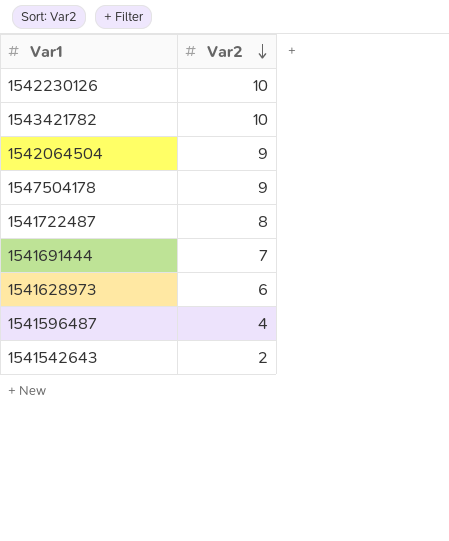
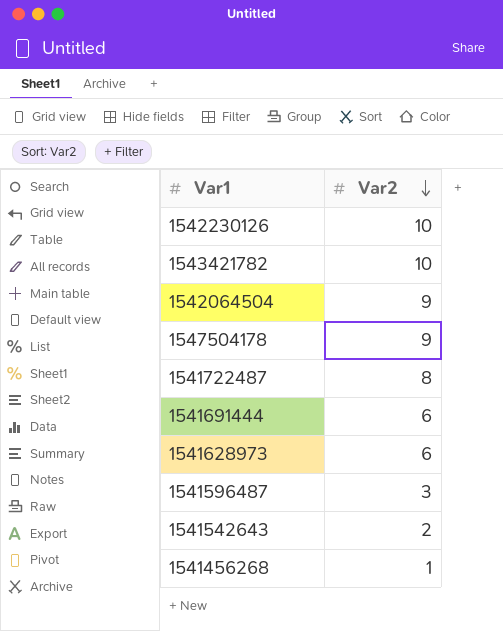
1541691444 | Var2: 7 -> 6
1541596487 | Var2: 4 -> 3
row 1541456268: none -> 1

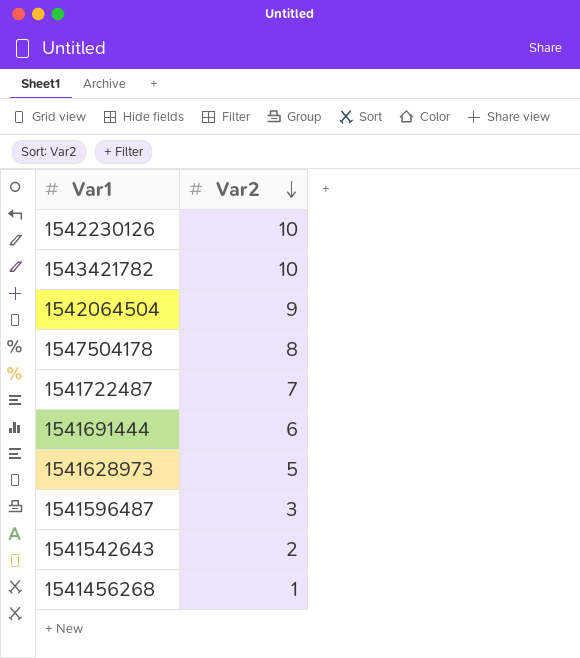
1547504178 | Var2: 9 -> 8
1541722487 | Var2: 8 -> 7
1541628973 | Var2: 6 -> 5

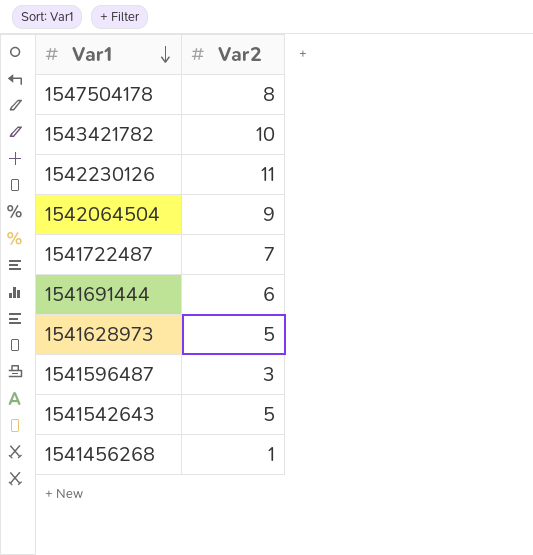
row order: Var2 descending -> Var1 descending
1542230126 | Var2: 10 -> 11
1541542643 | Var2: 2 -> 5

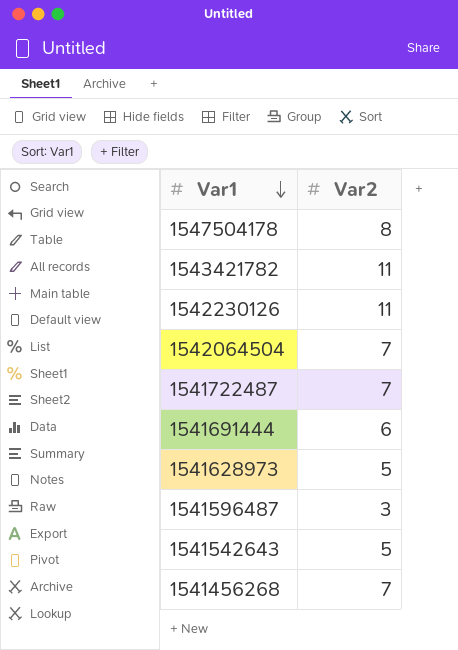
1543421782 | Var2: 10 -> 11
1542064504 | Var2: 9 -> 7
1541456268 | Var2: 1 -> 7

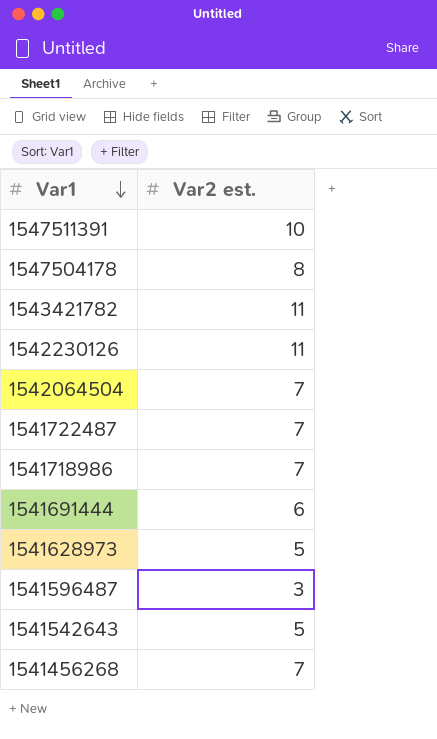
column name: Var2 -> Var2 est.
row 1547511391: none -> 10
row 1541718986: none -> 7

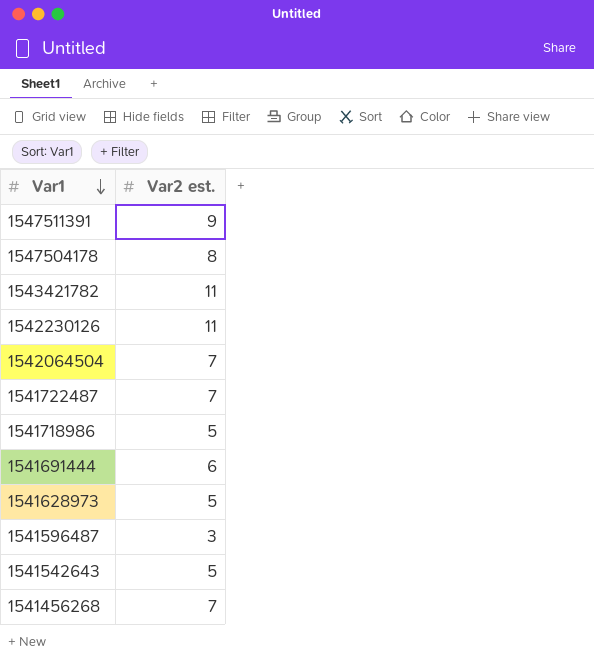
1547511391 | Var2 est.: 10 -> 9
1541718986 | Var2 est.: 7 -> 5

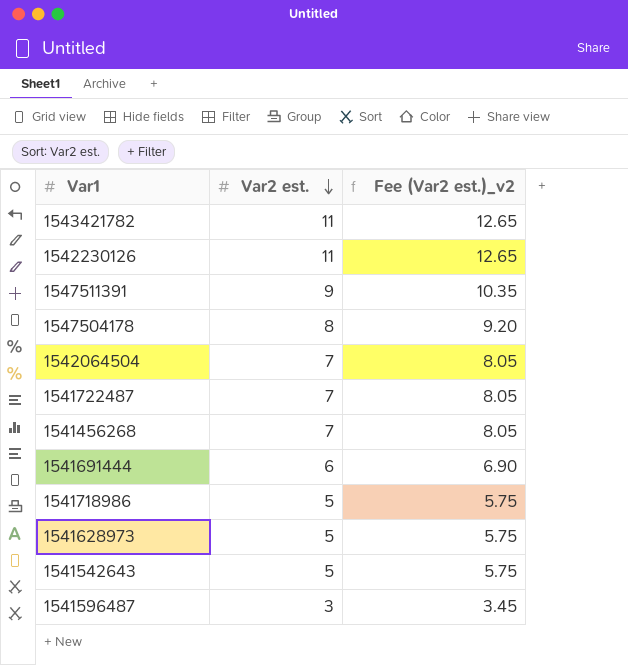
row order: Var1 descending -> Var2 est. descending
column Fee (Var2 est.)_v2 | formula: none -> [Var2 est.] * 1.15

